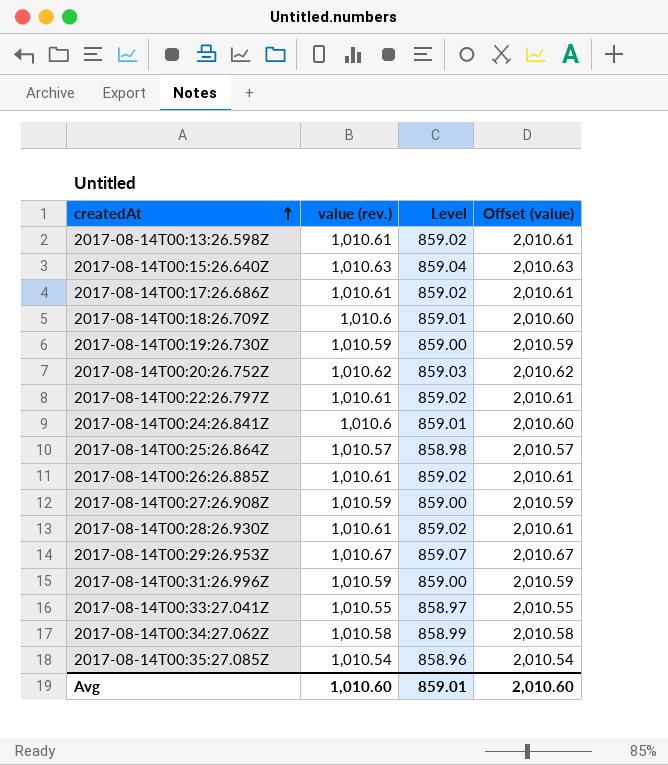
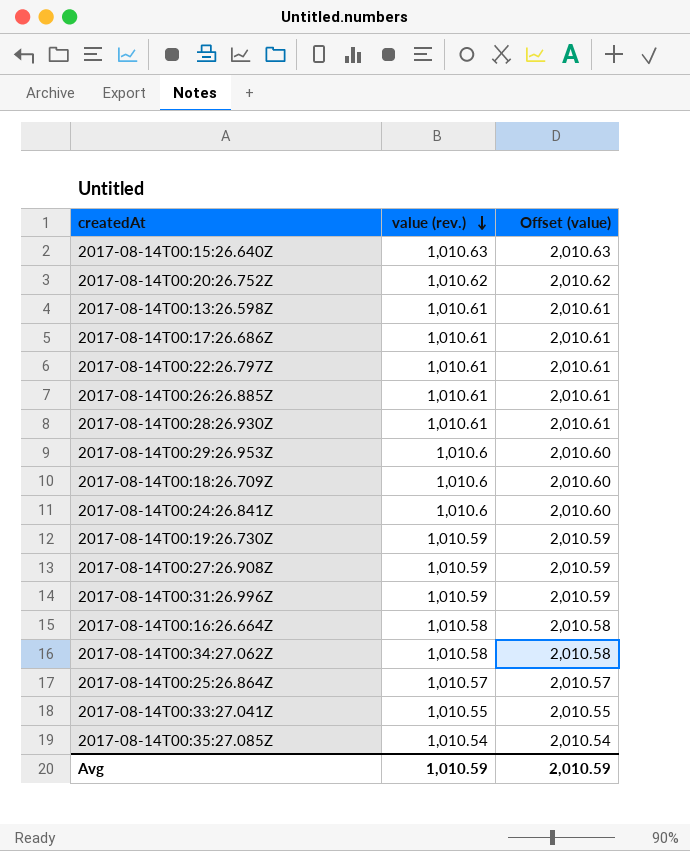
row order: createdAt ascending -> value (rev.) descending
column Level | formula: [value (rev.)] * 0.85 -> none
2017-08-14T00:29:26.953Z | value (rev.): 1,010.67 -> 1,010.6
2017-08-14T00:29:26.953Z | Offset (value): 2,010.67 -> 2,010.60
row 2017-08-14T00:16:26.664Z: none -> 1,010.58 | 2,010.58
Avg | value (rev.): 1,010.60 -> 1,010.59
Avg | Offset (value): 2,010.60 -> 2,010.59

